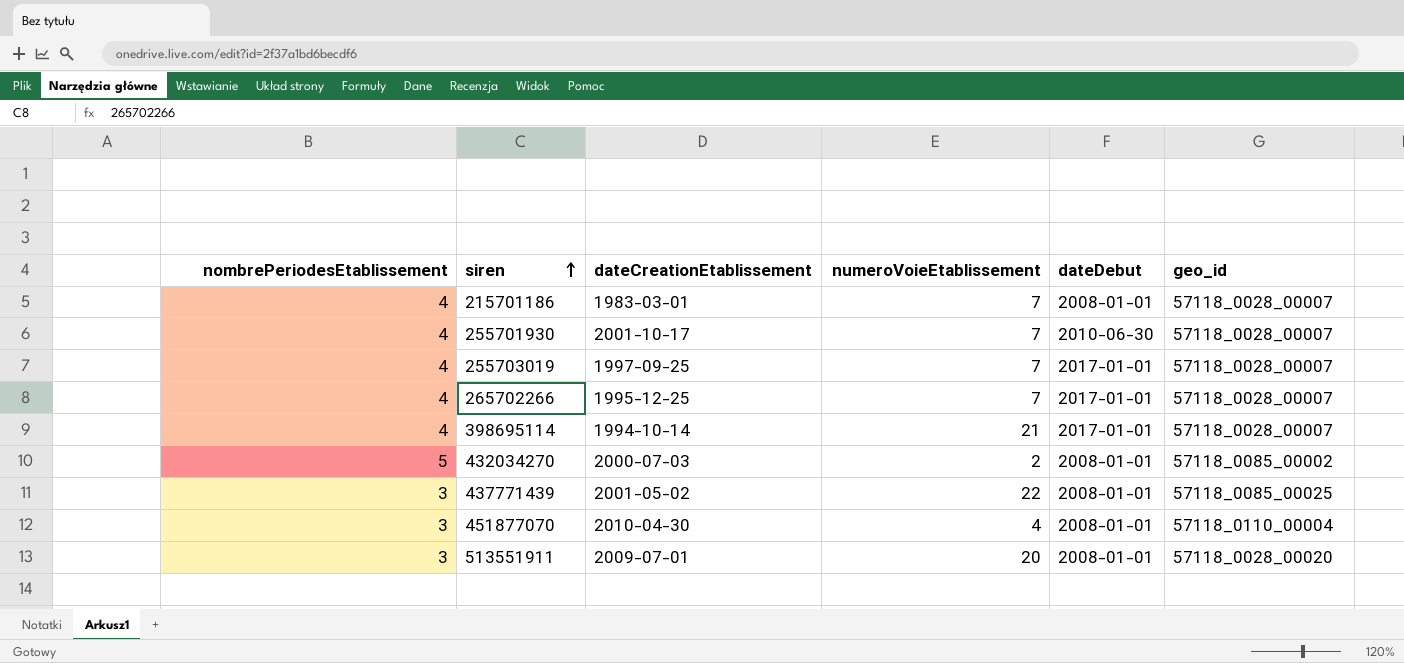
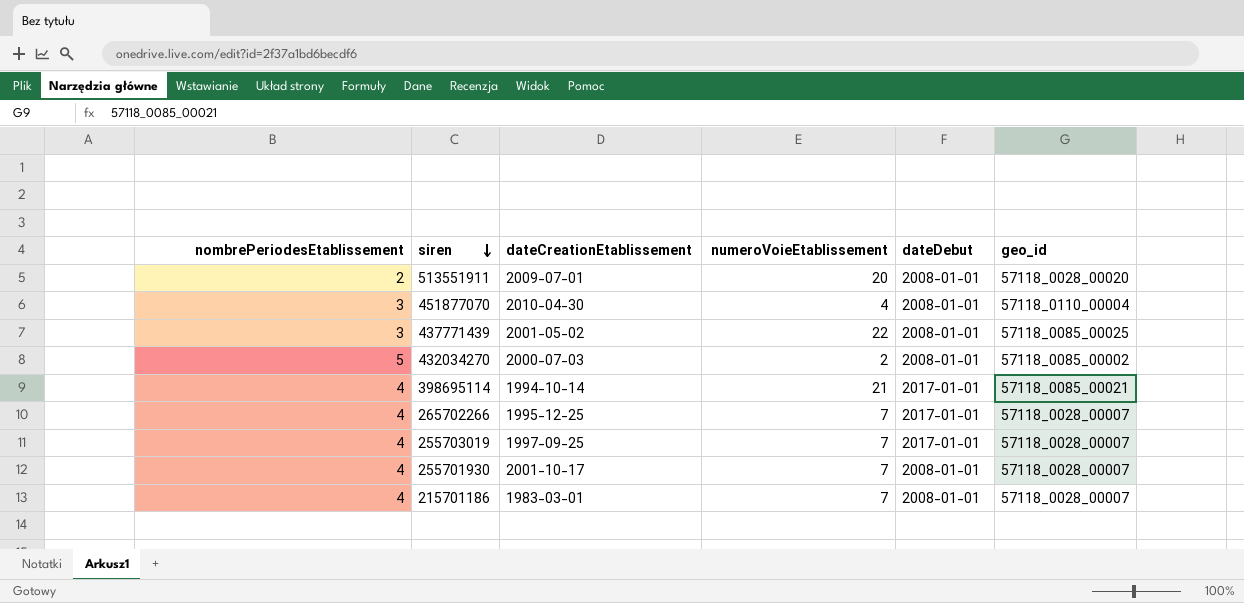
row order: siren ascending -> siren descending
513551911 | nombrePeriodesEtablissement: 3 -> 2
398695114 | geo_id: 57118_0028_00007 -> 57118_0085_00021
255701930 | dateDebut: 2010-06-30 -> 2008-01-01

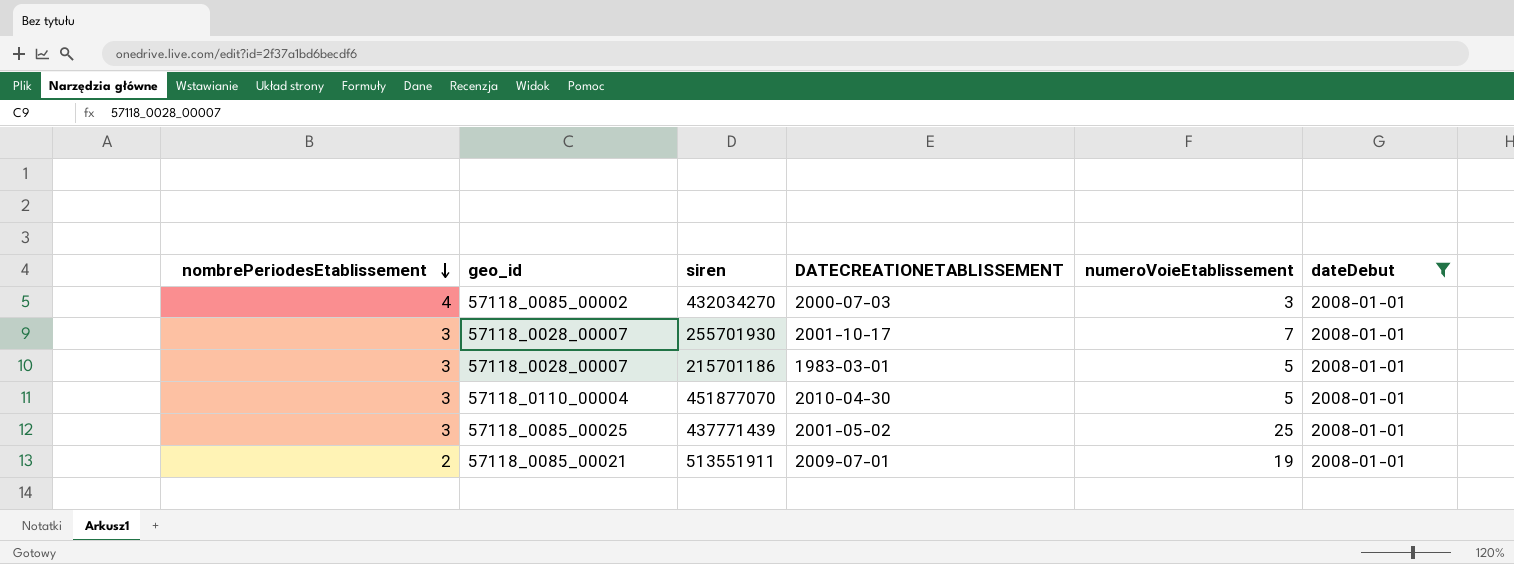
filter: none -> dateDebut = 2008-01-01
row order: siren descending -> nombrePeriodesEtablissement descending
column geo_id | position: 6 -> 2
column name: dateCreationEtablissement -> DATECREATIONETABLISSEMENT
432034270 | nombrePeriodesEtablissement: 5 -> 4
432034270 | numeroVoieEtablissement: 2 -> 3
255701930 | nombrePeriodesEtablissement: 4 -> 3
215701186 | nombrePeriodesEtablissement: 4 -> 3
215701186 | numeroVoieEtablissement: 7 -> 5
451877070 | numeroVoieEtablissement: 4 -> 5
437771439 | numeroVoieEtablissement: 22 -> 25
513551911 | geo_id: 57118_0028_00020 -> 57118_0085_00021
513551911 | numeroVoieEtablissement: 20 -> 19

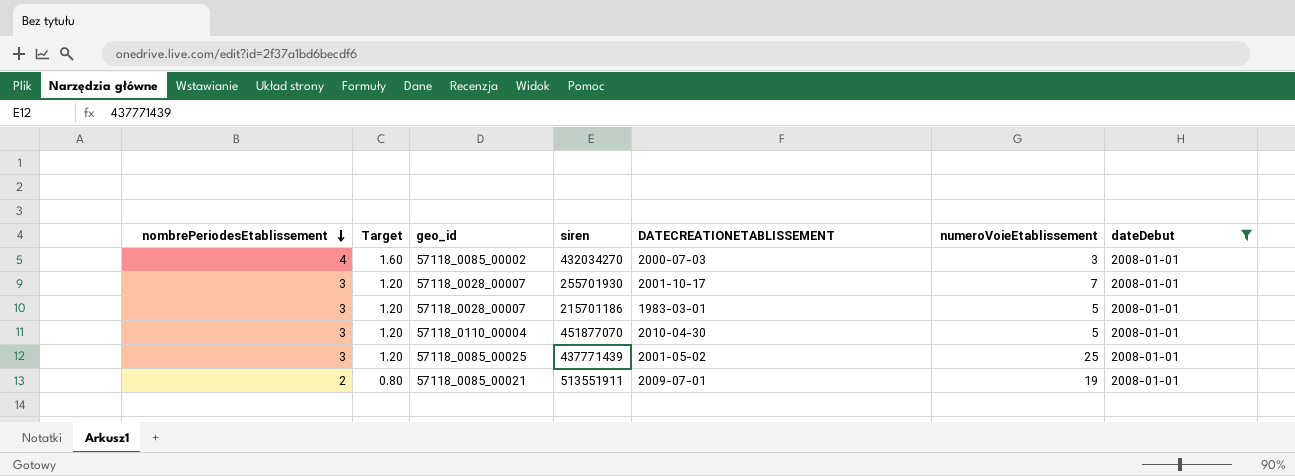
column Target | formula: none -> [nombrePeriodesEtablissement] * 0.4

